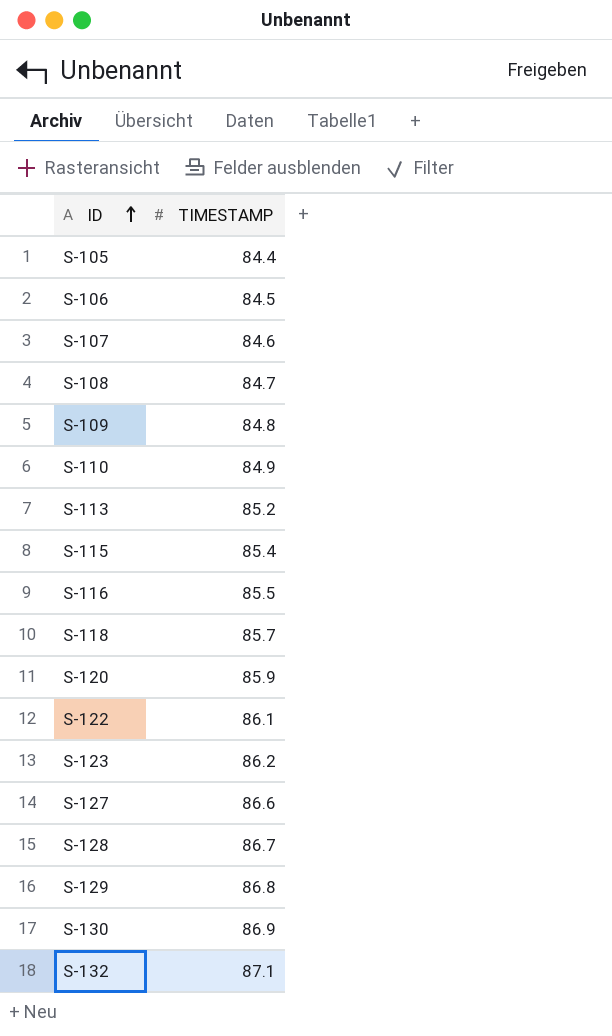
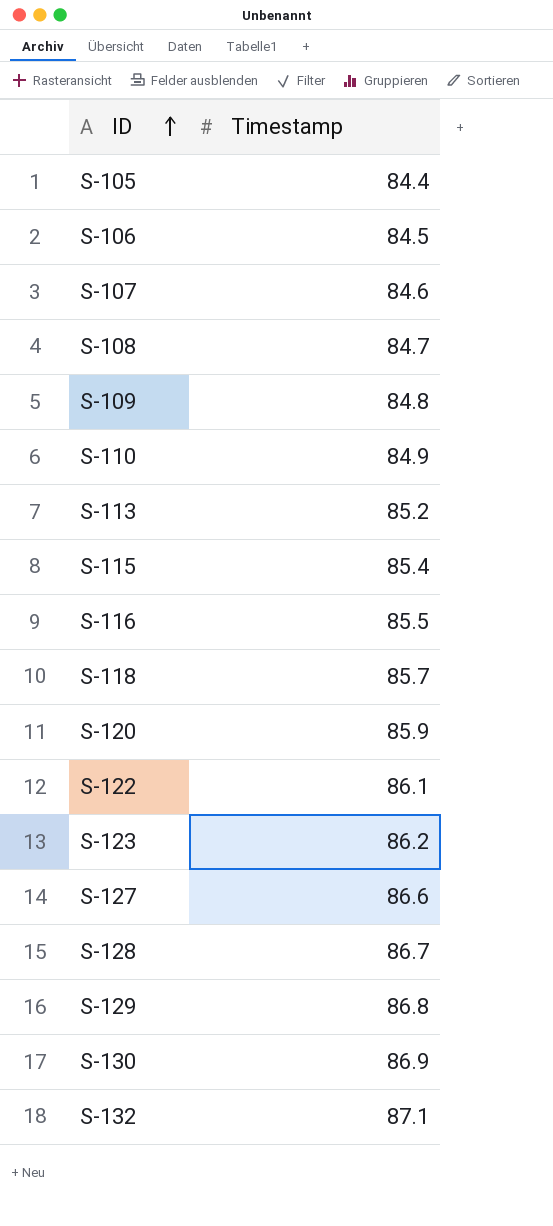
column name: TIMESTAMP -> Timestamp

